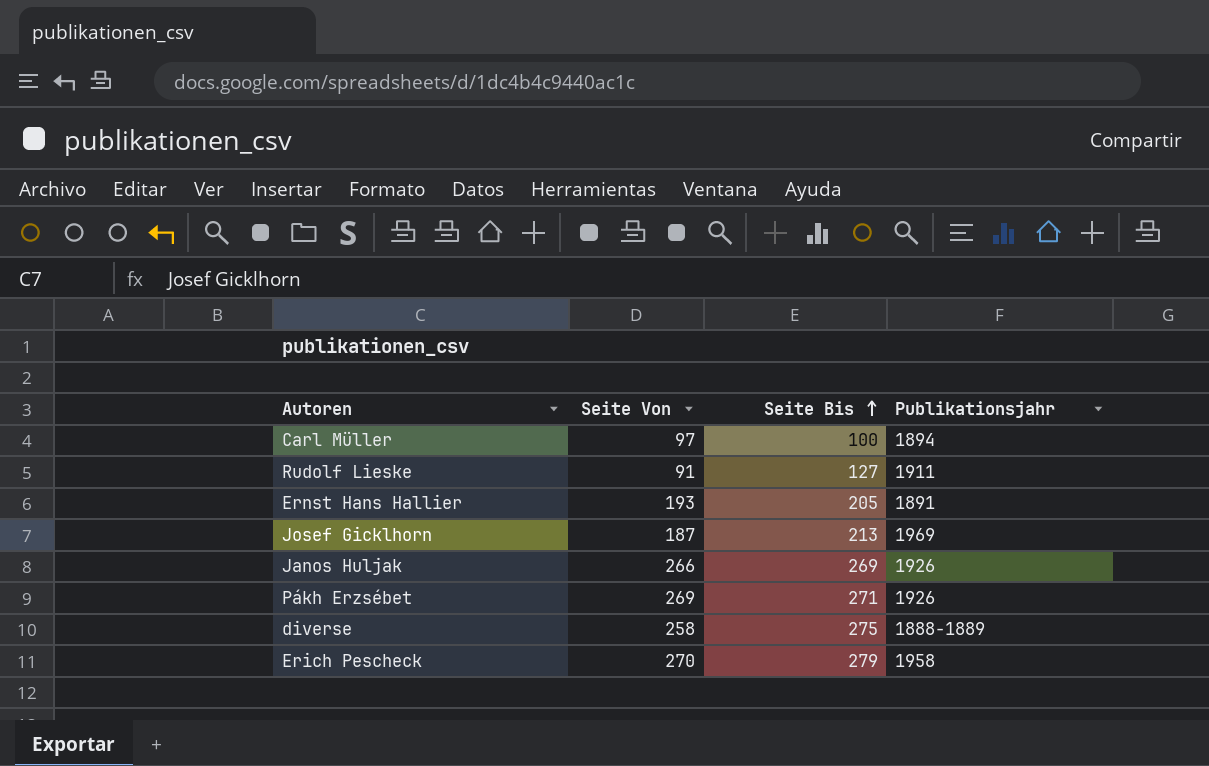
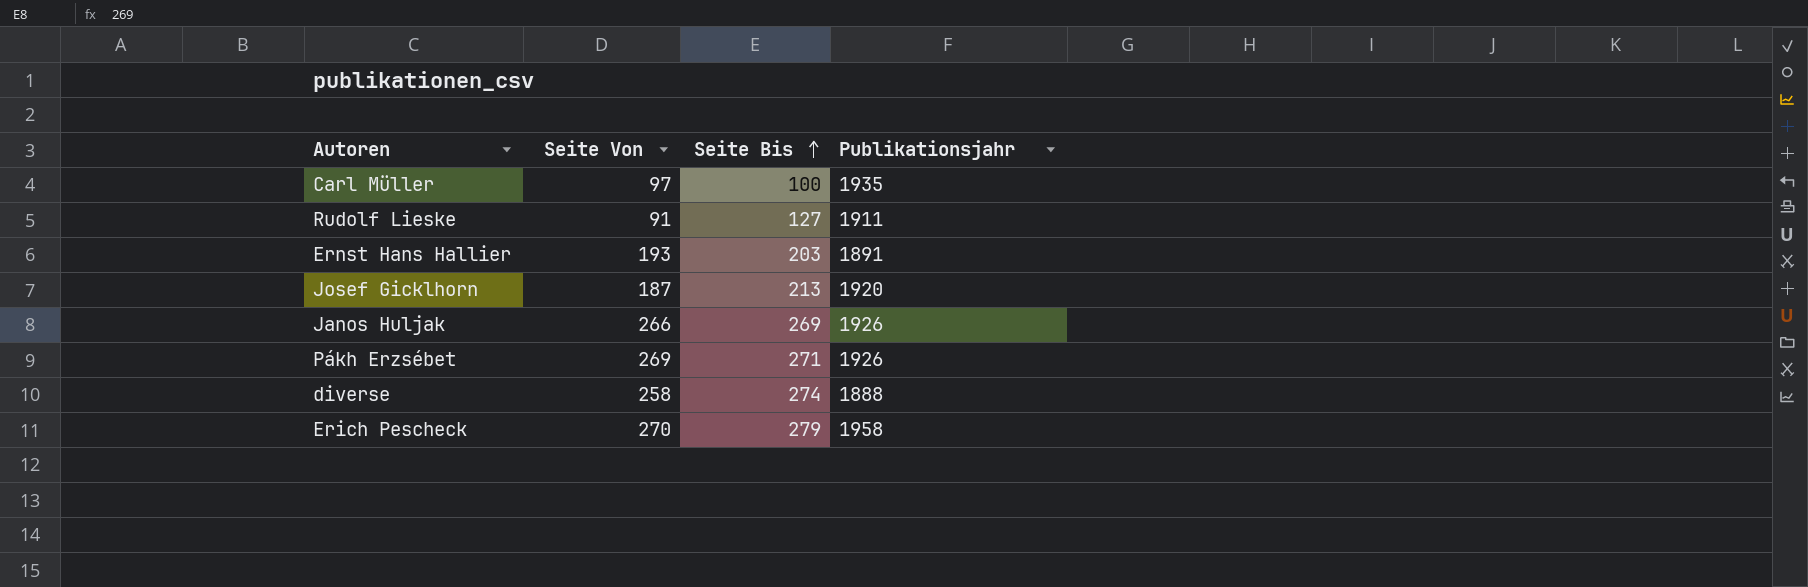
Carl Müller | Publikationsjahr: 1894 -> 1935
Ernst Hans Hallier | Seite Bis: 205 -> 203
Josef Gicklhorn | Publikationsjahr: 1969 -> 1920
diverse | Seite Bis: 275 -> 274
diverse | Publikationsjahr: 1888-1889 -> 1888

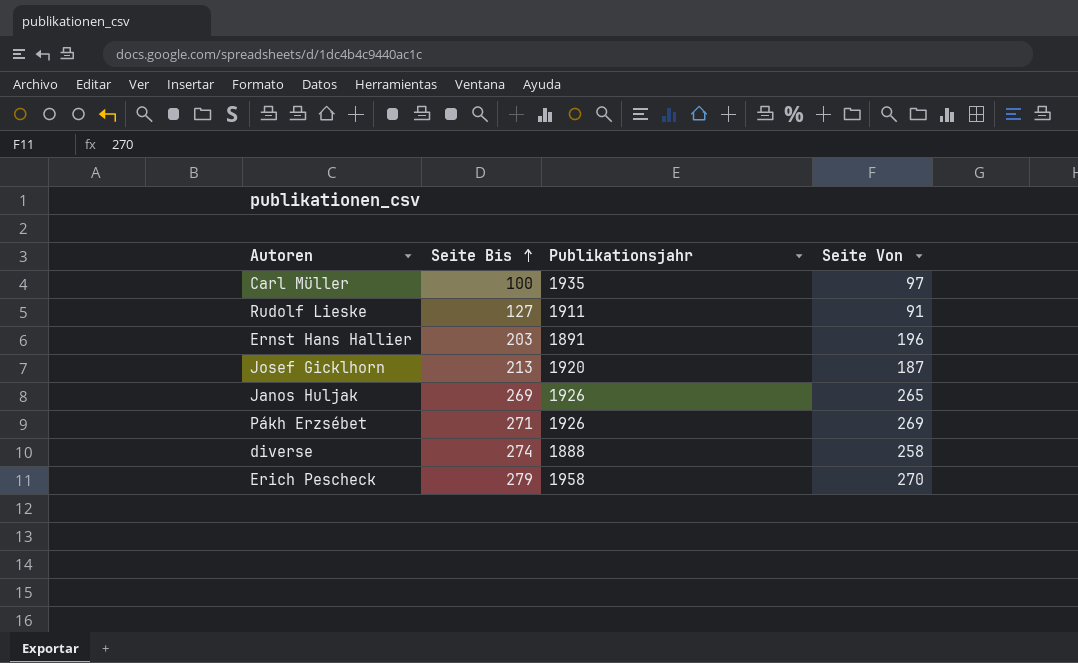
column Seite Von | position: 2 -> 4
Ernst Hans Hallier | Seite Von: 193 -> 196
Janos Huljak | Seite Von: 266 -> 265

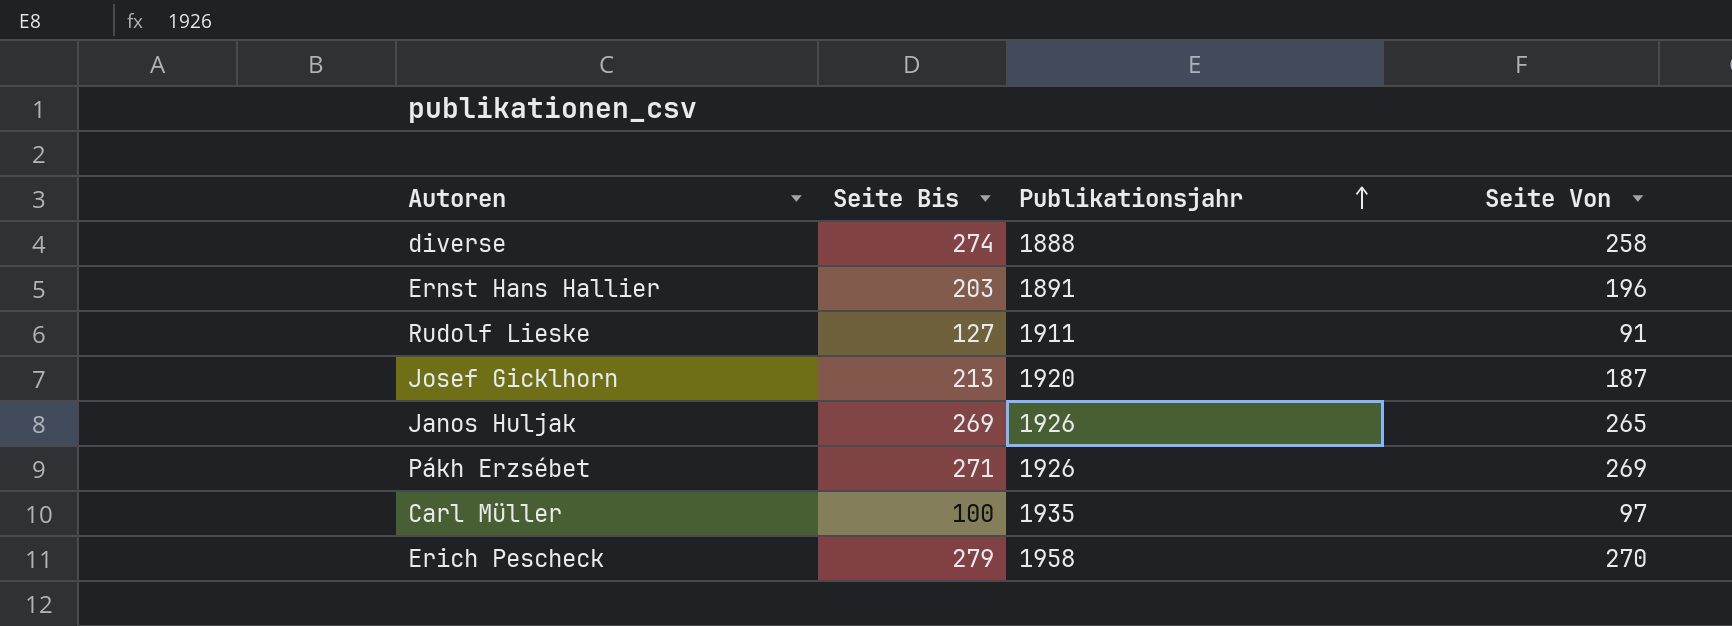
row order: Seite Bis ascending -> Publikationsjahr ascending

